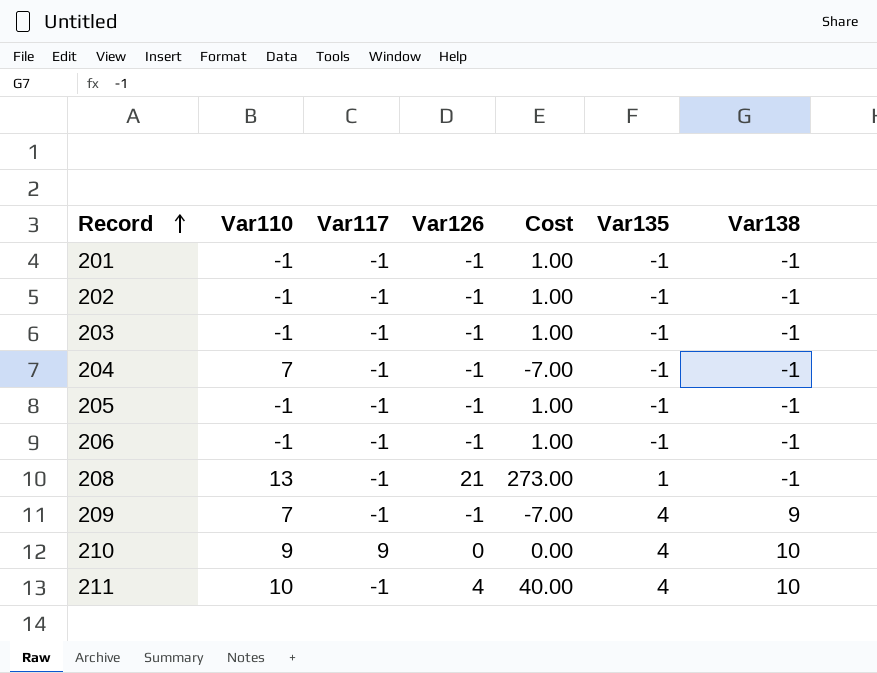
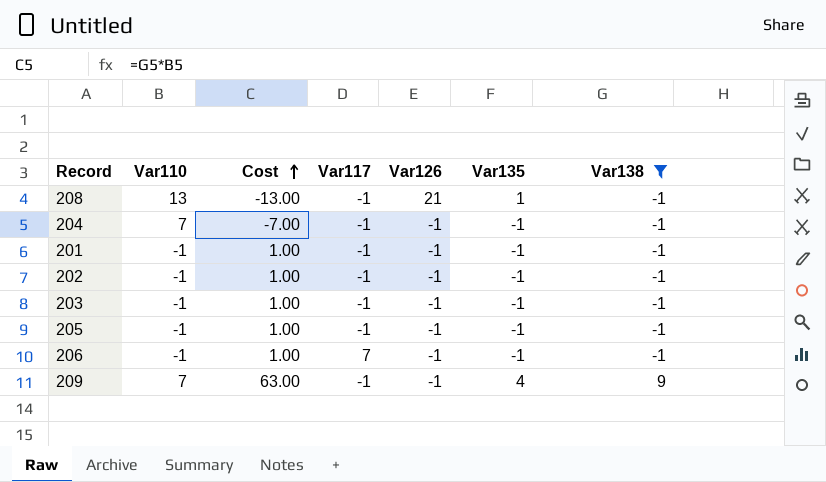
filter: none -> Var138 != 10
row order: Record ascending -> Cost ascending
column Cost | formula: [Var110] * [Var126] -> [Var110] * [Var138]
column Cost | position: 5 -> 3
206 | Var117: -1 -> 7

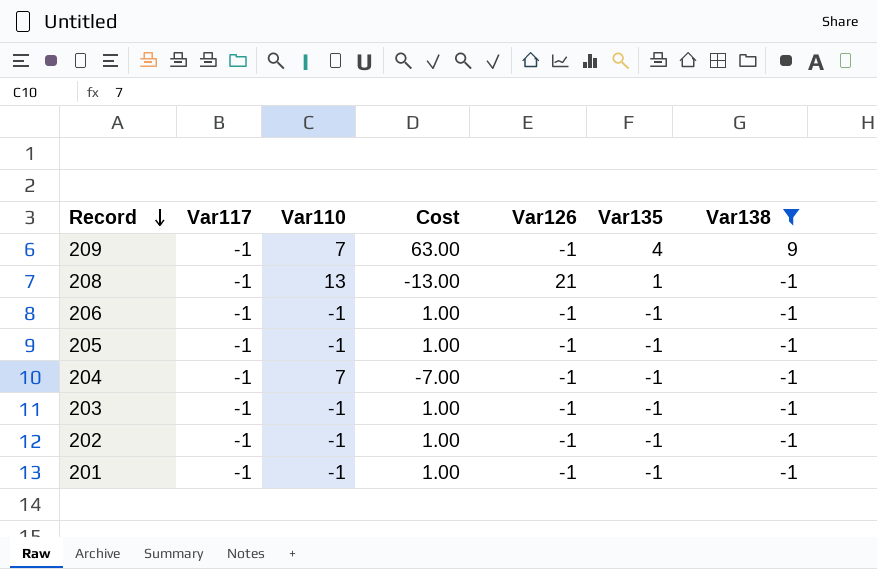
row order: Cost ascending -> Record descending
column Var117 | position: 4 -> 2
206 | Var117: 7 -> -1

